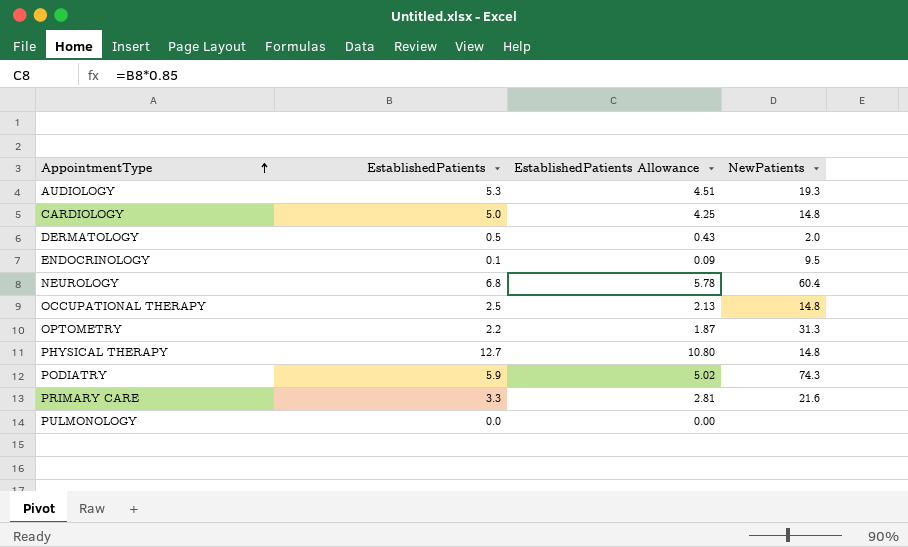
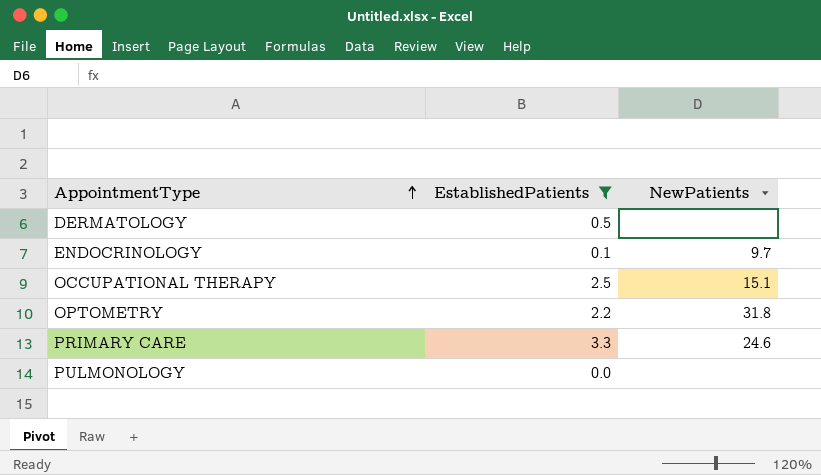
filter: none -> EstablishedPatients <= 3.3
column EstablishedPatients Allowance | formula: [EstablishedPatients] * 0.85 -> none
DERMATOLOGY | NewPatients: 2.0 -> none
ENDOCRINOLOGY | NewPatients: 9.5 -> 9.7
OCCUPATIONAL THERAPY | NewPatients: 14.8 -> 15.1
OPTOMETRY | NewPatients: 31.3 -> 31.8
PRIMARY CARE | NewPatients: 21.6 -> 24.6

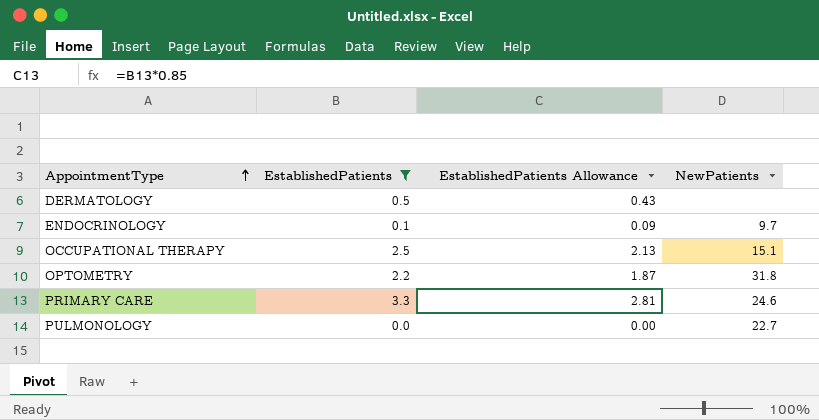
column EstablishedPatients Allowance | formula: none -> [EstablishedPatients] * 0.85
PULMONOLOGY | NewPatients: none -> 22.7

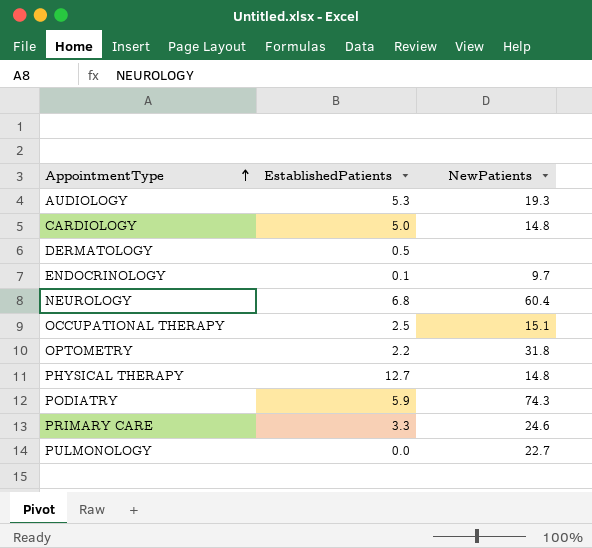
filter: EstablishedPatients <= 3.3 -> none
column EstablishedPatients Allowance | formula: [EstablishedPatients] * 0.85 -> none

